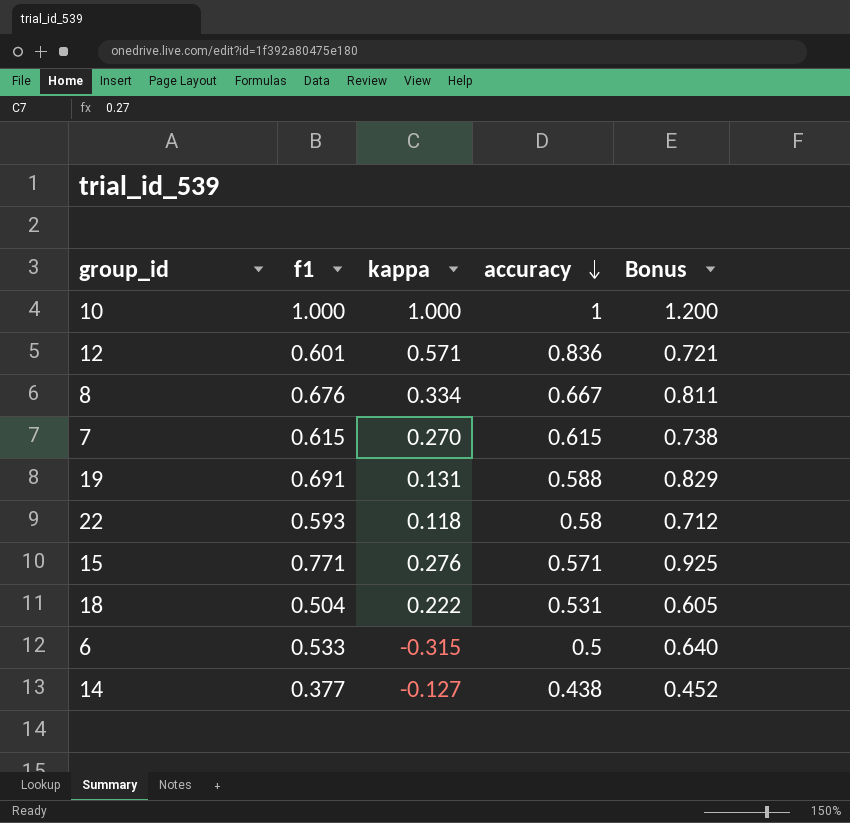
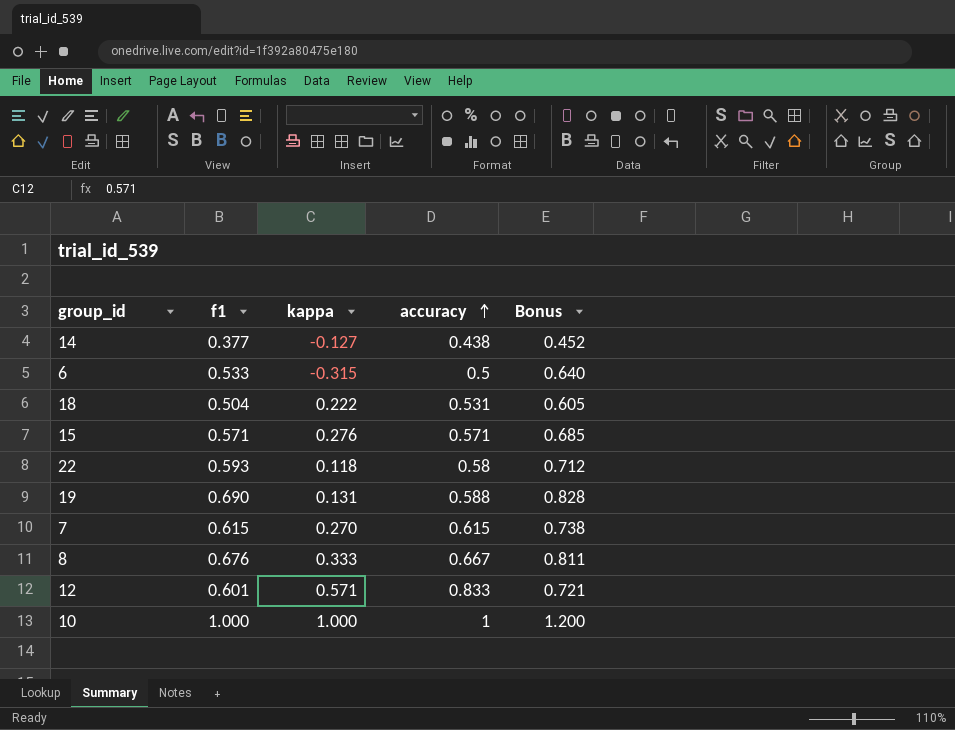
row order: accuracy descending -> accuracy ascending
15 | f1: 0.771 -> 0.571
15 | Bonus: 0.925 -> 0.685
19 | f1: 0.691 -> 0.690
19 | Bonus: 0.829 -> 0.828
8 | kappa: 0.334 -> 0.333
12 | accuracy: 0.836 -> 0.833

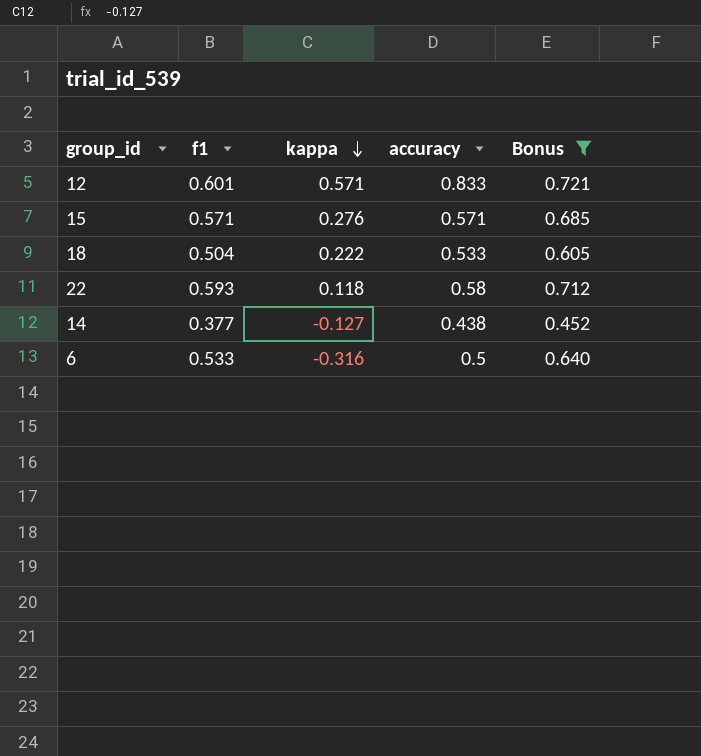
filter: none -> Bonus <= 0.721
row order: accuracy ascending -> kappa descending
18 | accuracy: 0.531 -> 0.533
6 | kappa: -0.315 -> -0.316

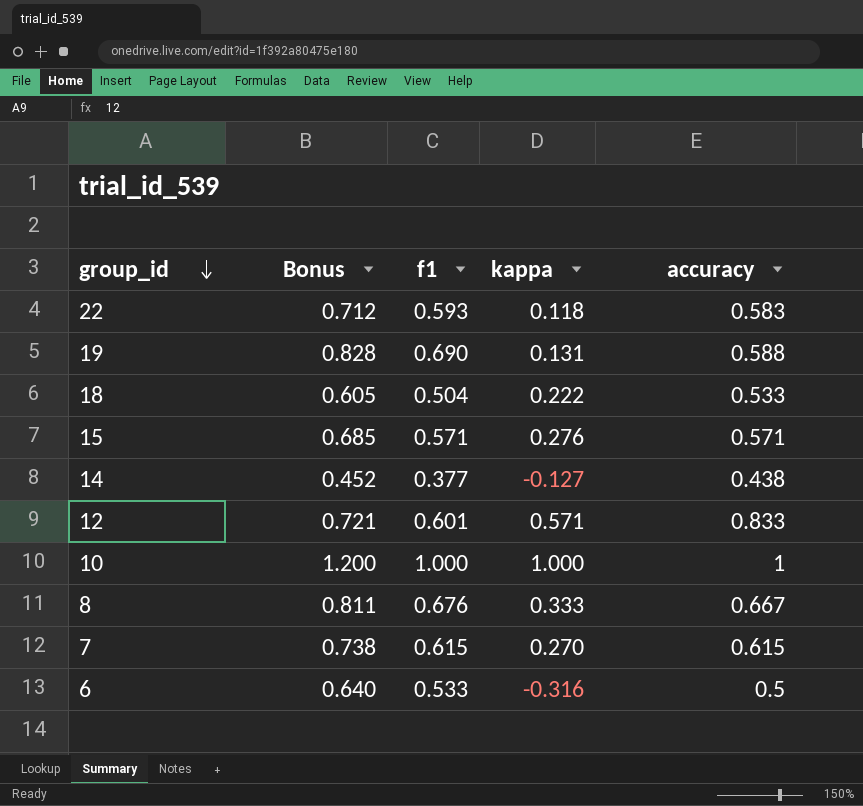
filter: Bonus <= 0.721 -> none
row order: kappa descending -> group_id descending
column Bonus | position: 5 -> 2
22 | accuracy: 0.58 -> 0.583

